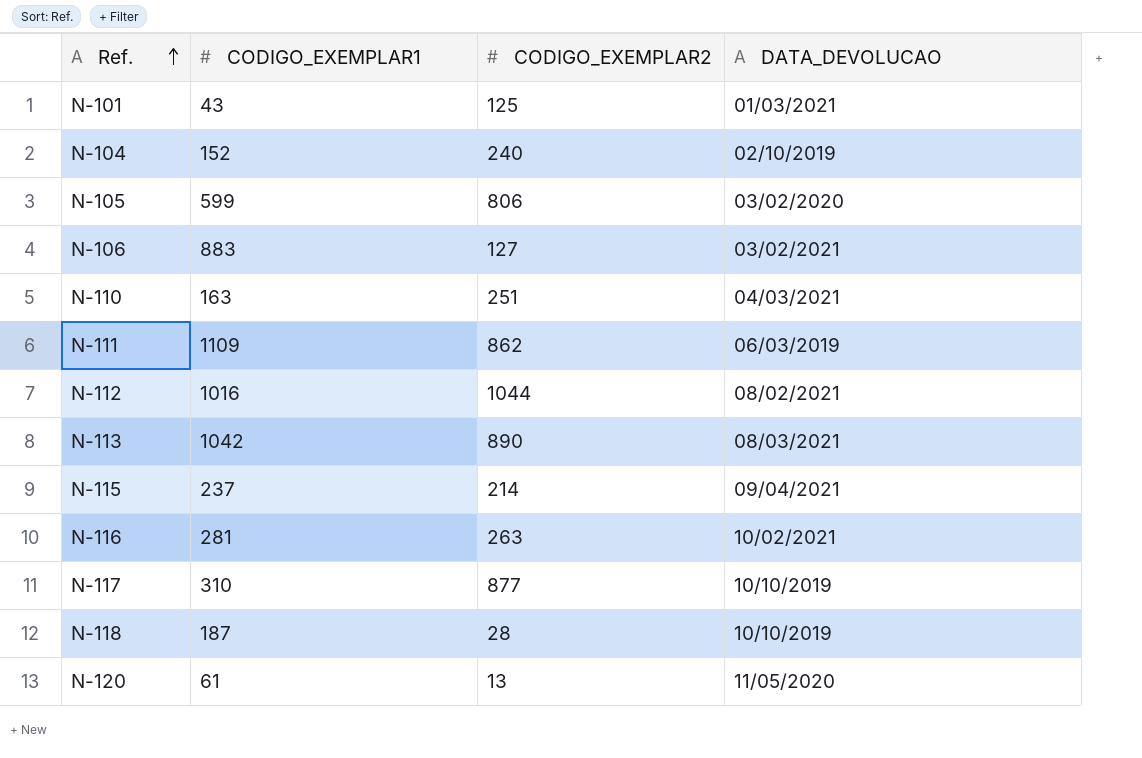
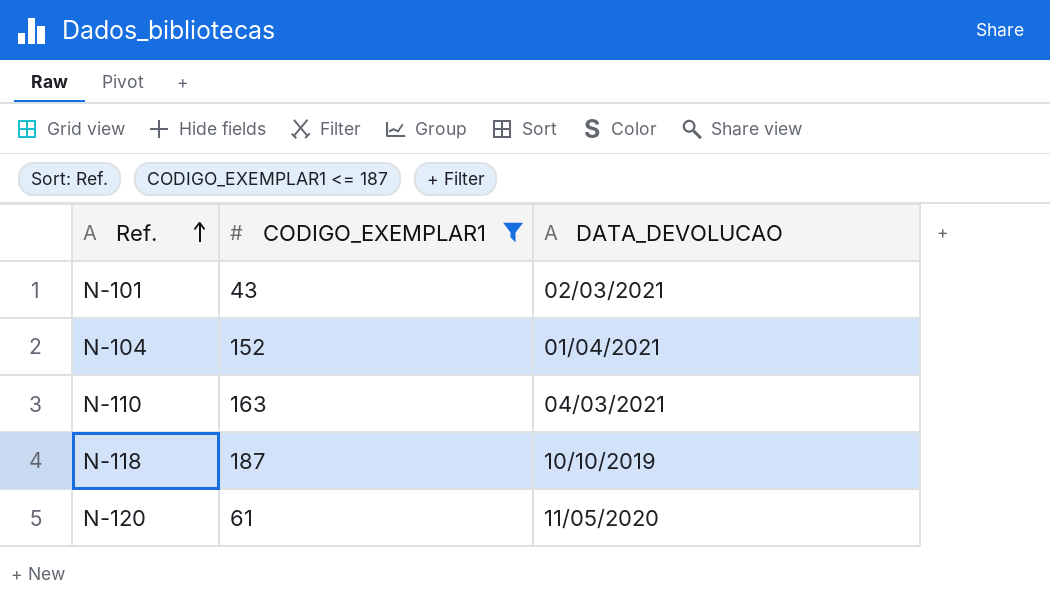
filter: none -> CODIGO_EXEMPLAR1 <= 187
column CODIGO_EXEMPLAR2 | position: 3 -> none
N-101 | DATA_DEVOLUCAO: 01/03/2021 -> 02/03/2021
N-104 | DATA_DEVOLUCAO: 02/10/2019 -> 01/04/2021

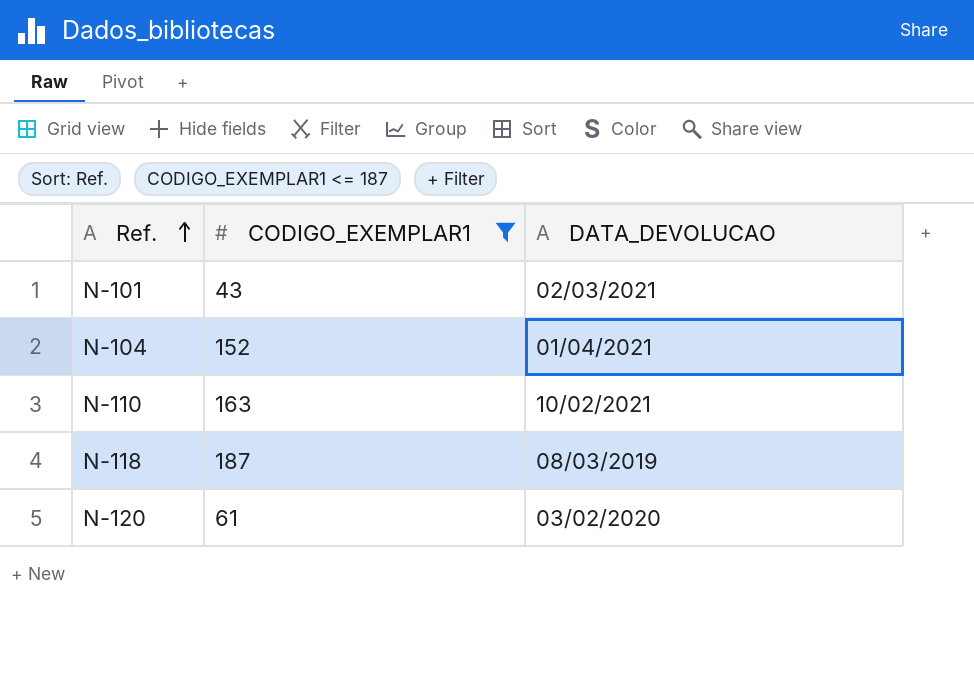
N-110 | DATA_DEVOLUCAO: 04/03/2021 -> 10/02/2021
N-118 | DATA_DEVOLUCAO: 10/10/2019 -> 08/03/2019
N-120 | DATA_DEVOLUCAO: 11/05/2020 -> 03/02/2020

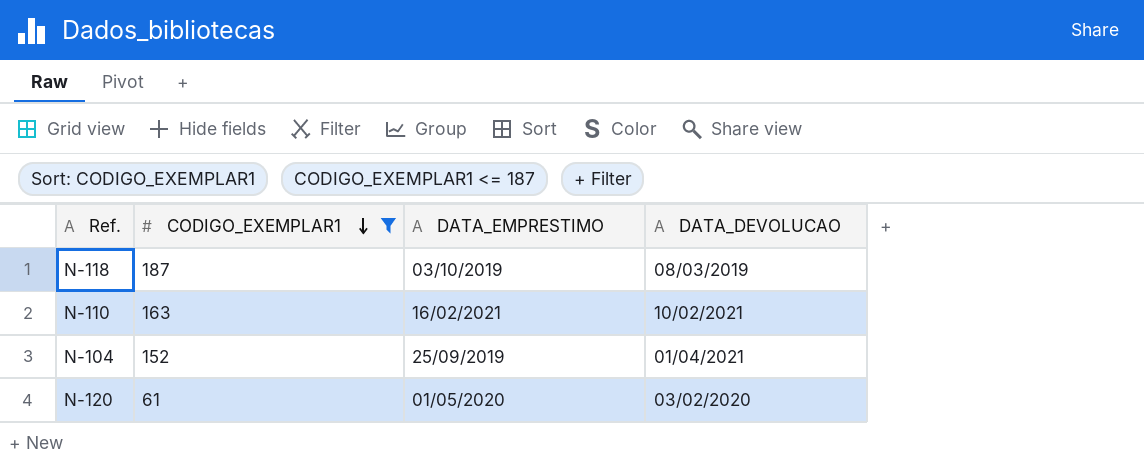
row order: Ref. ascending -> CODIGO_EXEMPLAR1 descending
column DATA_EMPRESTIMO | position: none -> 3
row N-101: 43 | 02/03/2021 -> none

